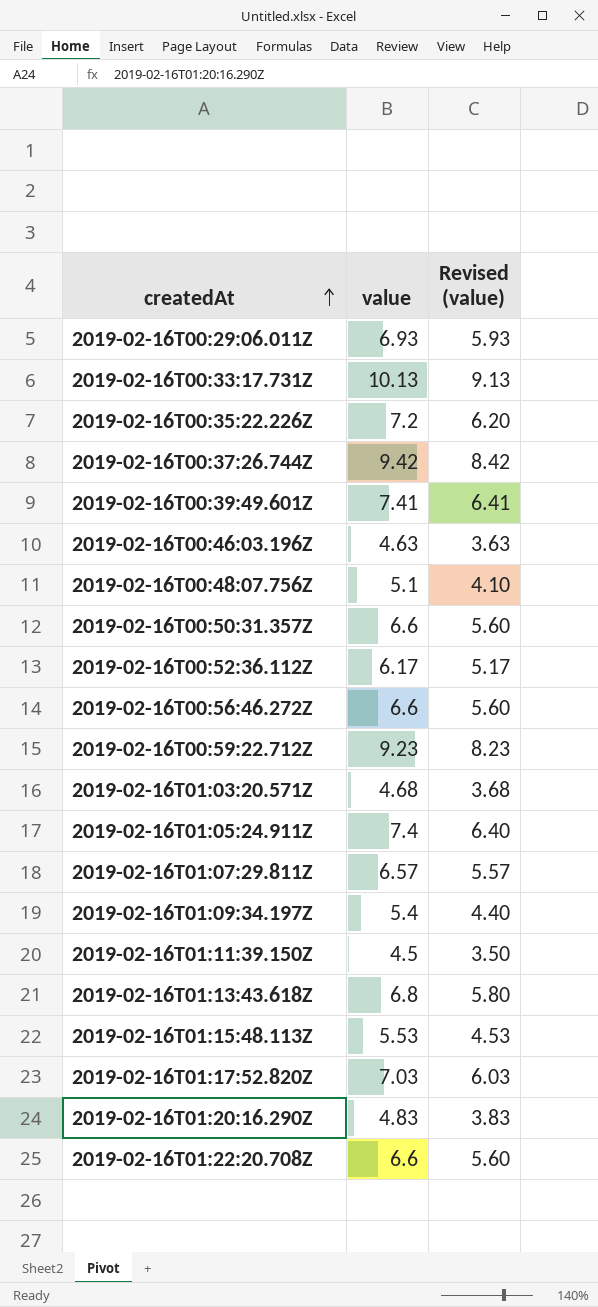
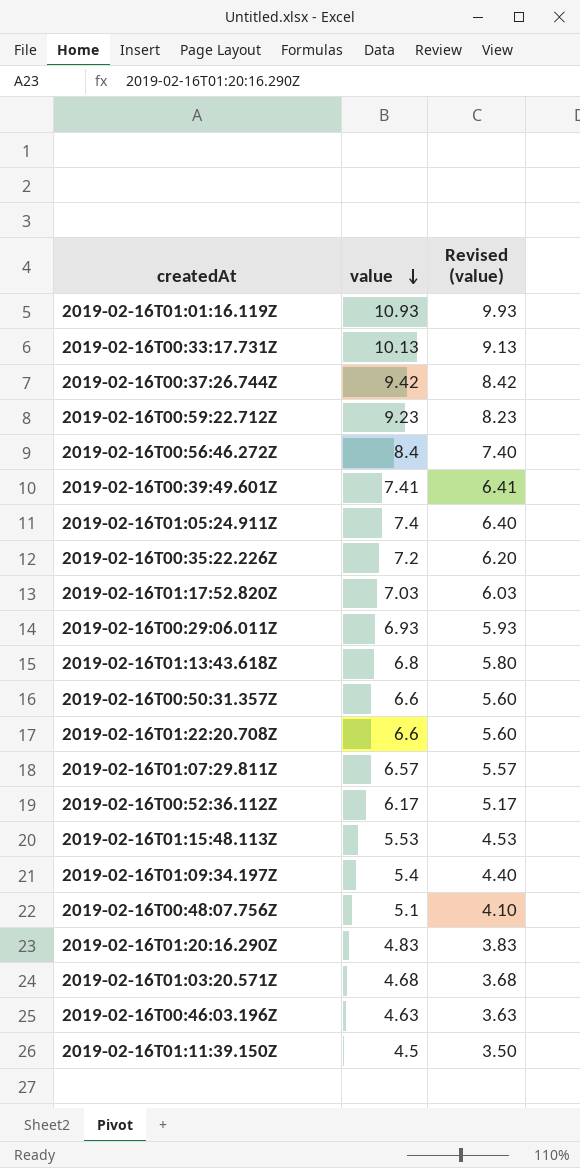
row order: createdAt ascending -> value descending
row 2019-02-16T01:01:16.119Z: none -> 10.93 | 9.93
2019-02-16T00:56:46.272Z | value: 6.6 -> 8.4
2019-02-16T00:56:46.272Z | Revised (value): 5.60 -> 7.40

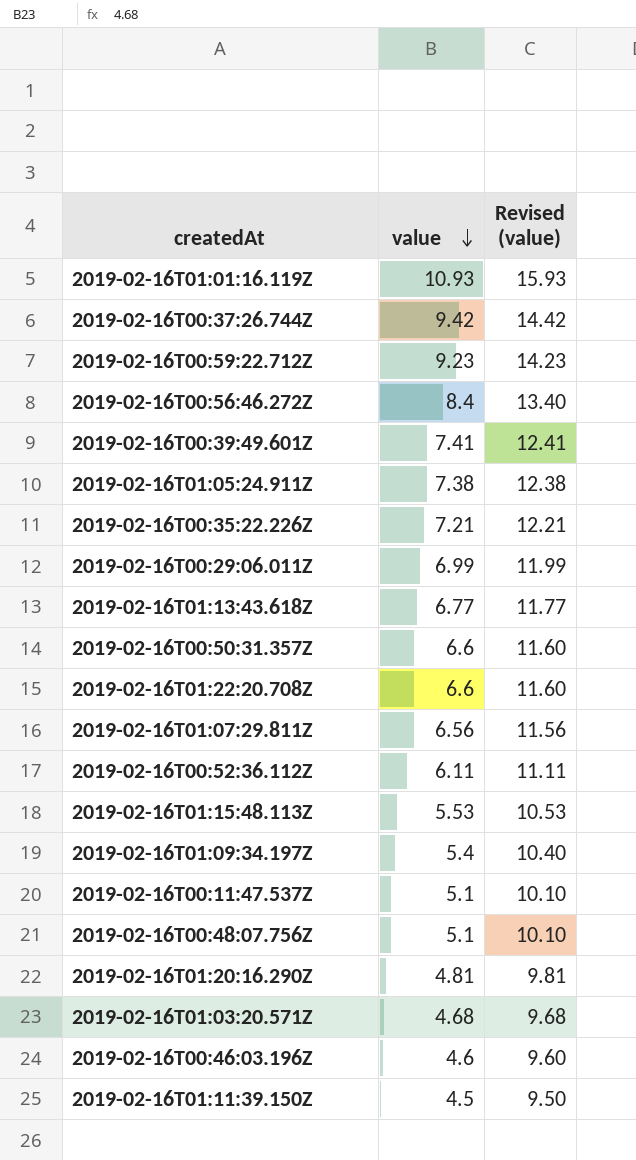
column Revised (value) | formula: [value] - 1 -> [value] + 5
row 2019-02-16T00:33:17.731Z: 10.13 | 9.13 -> none
row 2019-02-16T01:17:52.820Z: 7.03 | 6.03 -> none
2019-02-16T01:05:24.911Z | value: 7.4 -> 7.38
2019-02-16T00:35:22.226Z | value: 7.2 -> 7.21
2019-02-16T00:29:06.011Z | value: 6.93 -> 6.99
2019-02-16T01:13:43.618Z | value: 6.8 -> 6.77
2019-02-16T01:07:29.811Z | value: 6.57 -> 6.56
2019-02-16T00:52:36.112Z | value: 6.17 -> 6.11
row 2019-02-16T00:11:47.537Z: none -> 5.1 | 10.10
2019-02-16T01:20:16.290Z | value: 4.83 -> 4.81
2019-02-16T00:46:03.196Z | value: 4.63 -> 4.6

